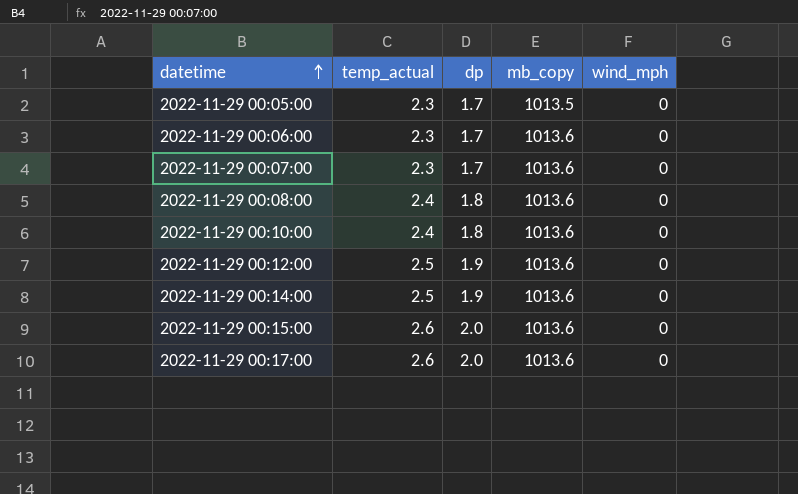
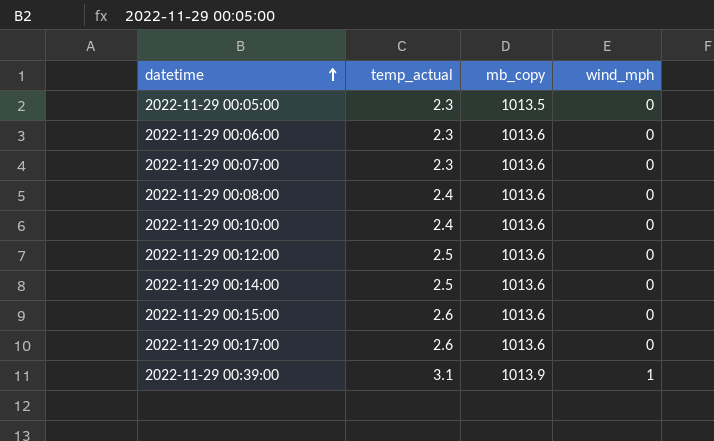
column dp | position: 3 -> none
row 2022-11-29 00:39:00: none -> 3.1 | 1013.9 | 1

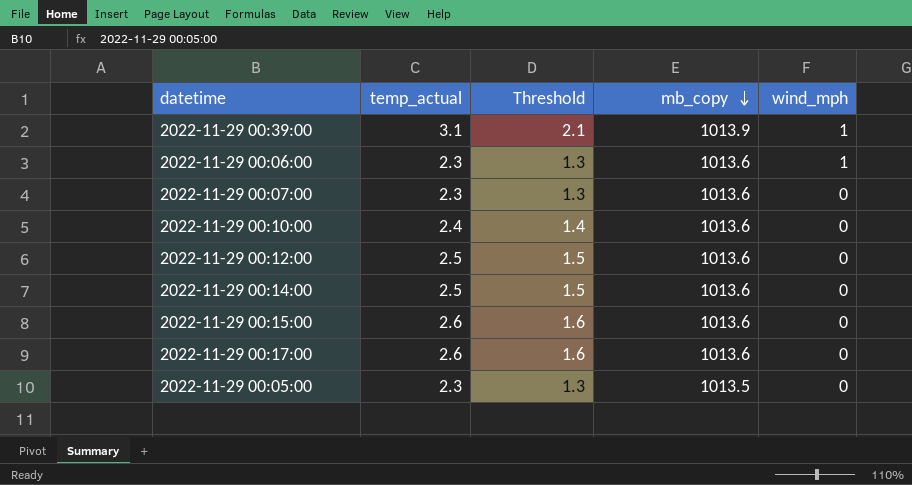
row order: datetime ascending -> mb_copy descending
column Threshold | formula: none -> [temp_actual] - 1
row 2022-11-29 00:08:00: 2.4 | 1013.6 | 0 -> none
2022-11-29 00:06:00 | wind_mph: 0 -> 1

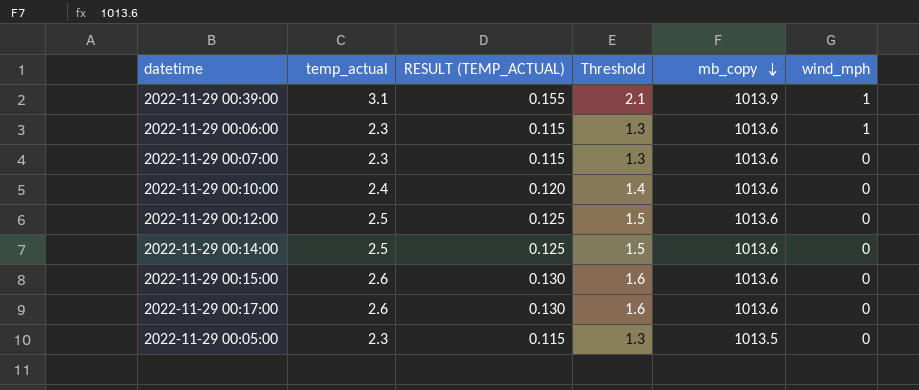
column RESULT (TEMP_ACTUAL) | formula: none -> [temp_actual] * 0.05

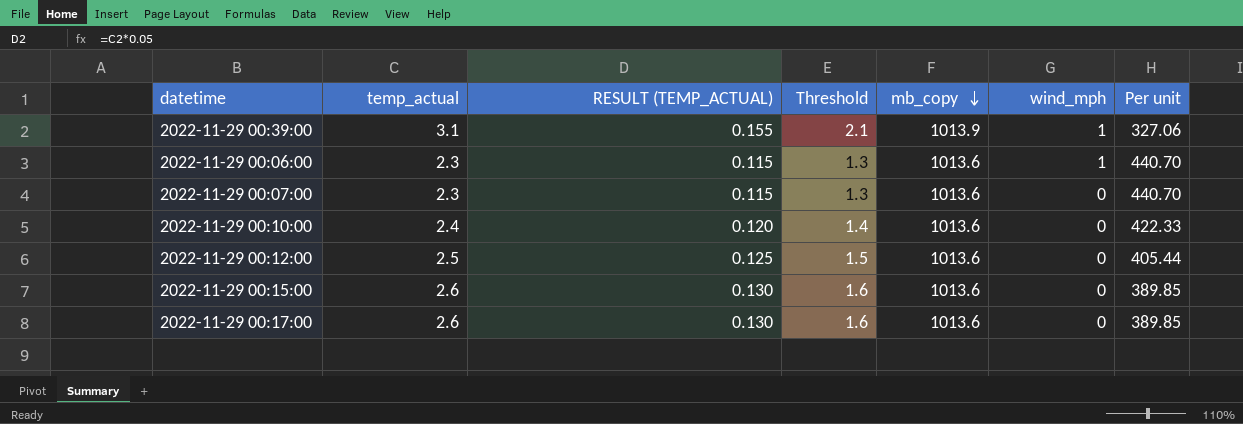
column Per unit | formula: none -> [mb_copy] / [temp_actual]
row 2022-11-29 00:14:00: 2.5 | 0.125 | 1.5 | 1013.6 | 0 -> none
row 2022-11-29 00:05:00: 2.3 | 0.115 | 1.3 | 1013.5 | 0 -> none

